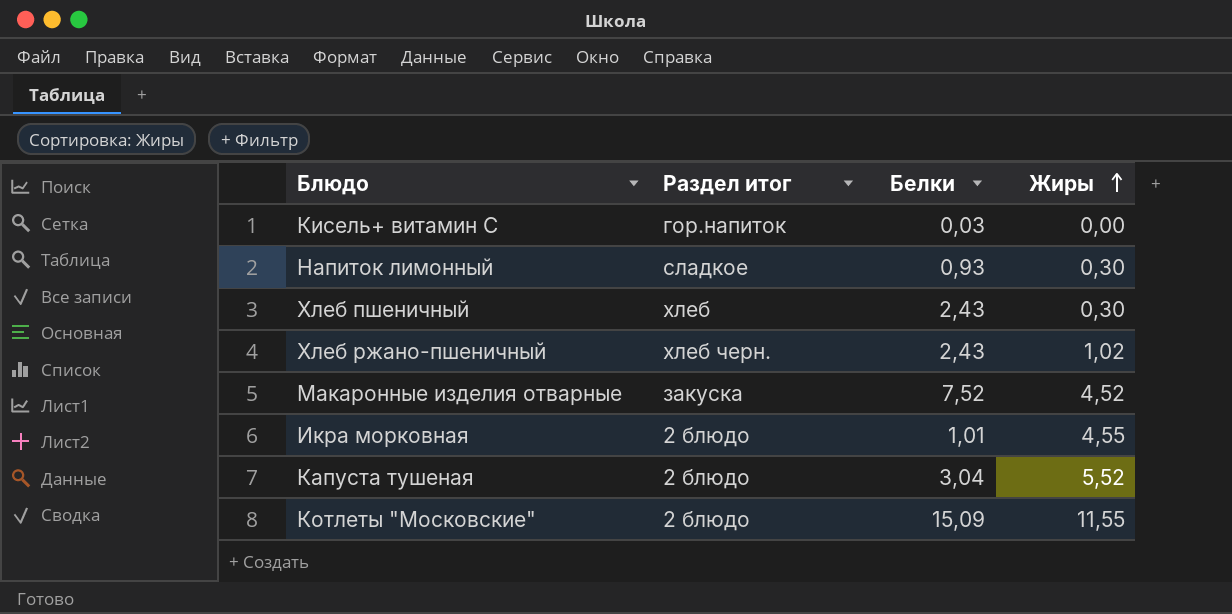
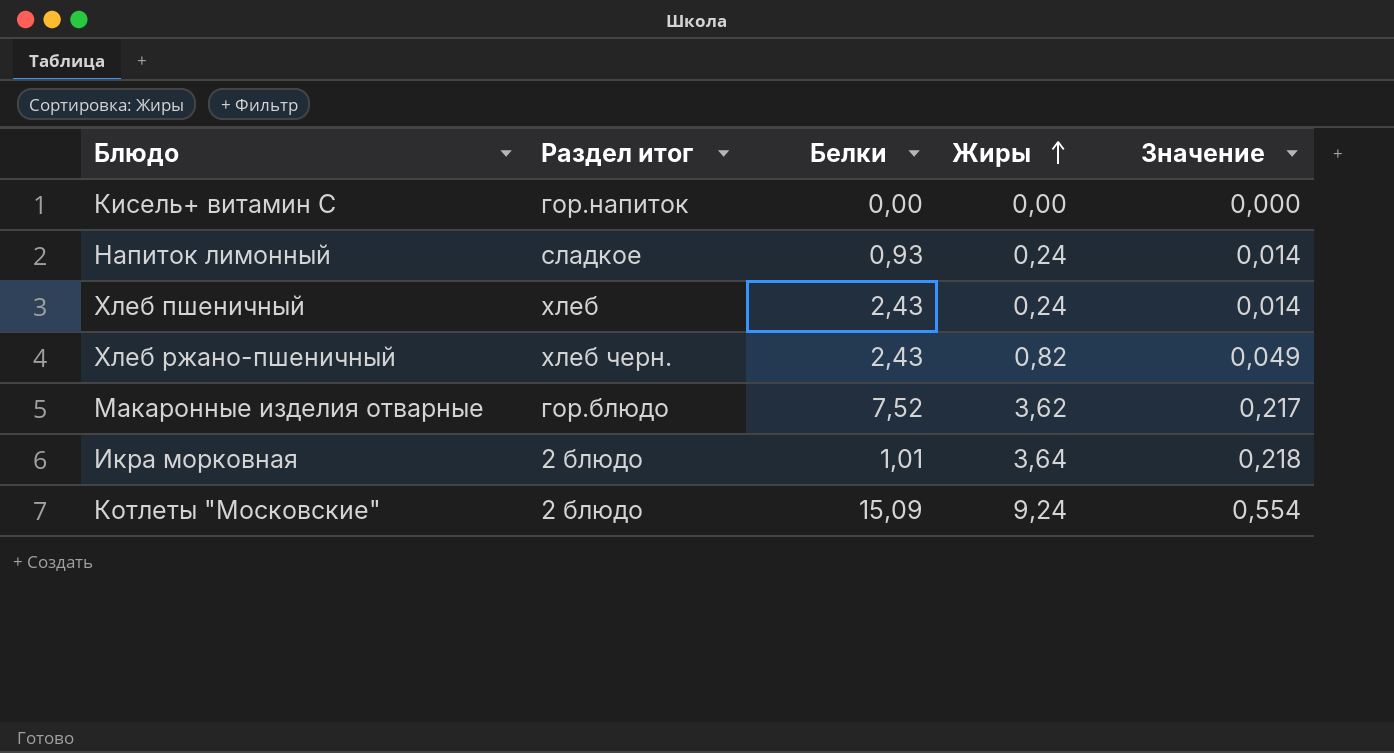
column Значение | formula: none -> [Жиры] * 0,06
row Капуста тушеная: 2 блюдо | 3,04 | 5,52 -> none
Кисель+ витамин С | Белки: 0,03 -> 0,00
Напиток лимонный | Жиры: 0,30 -> 0,24
Хлеб пшеничный | Жиры: 0,30 -> 0,24
Хлеб ржано-пшеничный | Жиры: 1,02 -> 0,82
Макаронные изделия отварные | Раздел итог: закуска -> гор.блюдо
Макаронные изделия отварные | Жиры: 4,52 -> 3,62
Икра морковная | Жиры: 4,55 -> 3,64
Котлеты "Московские" | Жиры: 11,55 -> 9,24

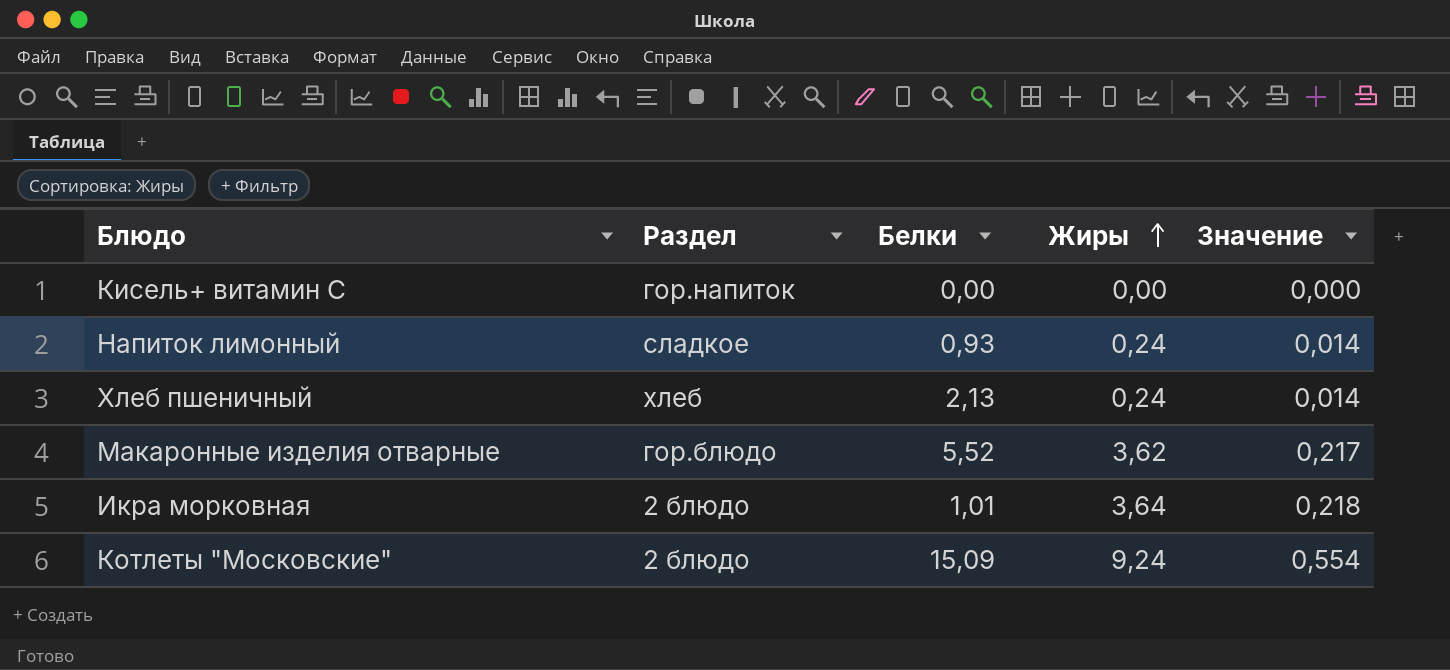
column name: Раздел итог -> Раздел
row Хлеб ржано-пшеничный: хлеб черн. | 2,43 | 0,82 | 0,049 -> none
Хлеб пшеничный | Белки: 2,43 -> 2,13
Макаронные изделия отварные | Белки: 7,52 -> 5,52

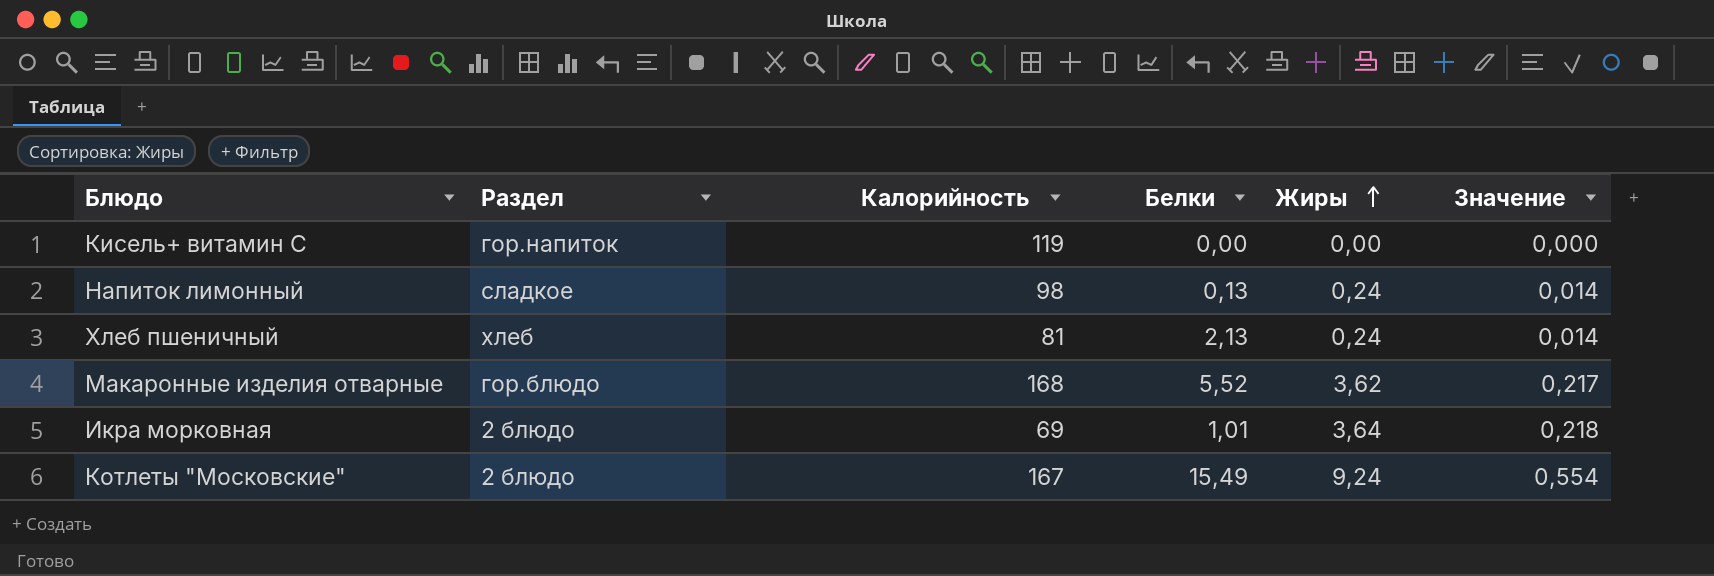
column Калорийность | position: none -> 3
Напиток лимонный | Белки: 0,93 -> 0,13
Котлеты "Московские" | Белки: 15,09 -> 15,49

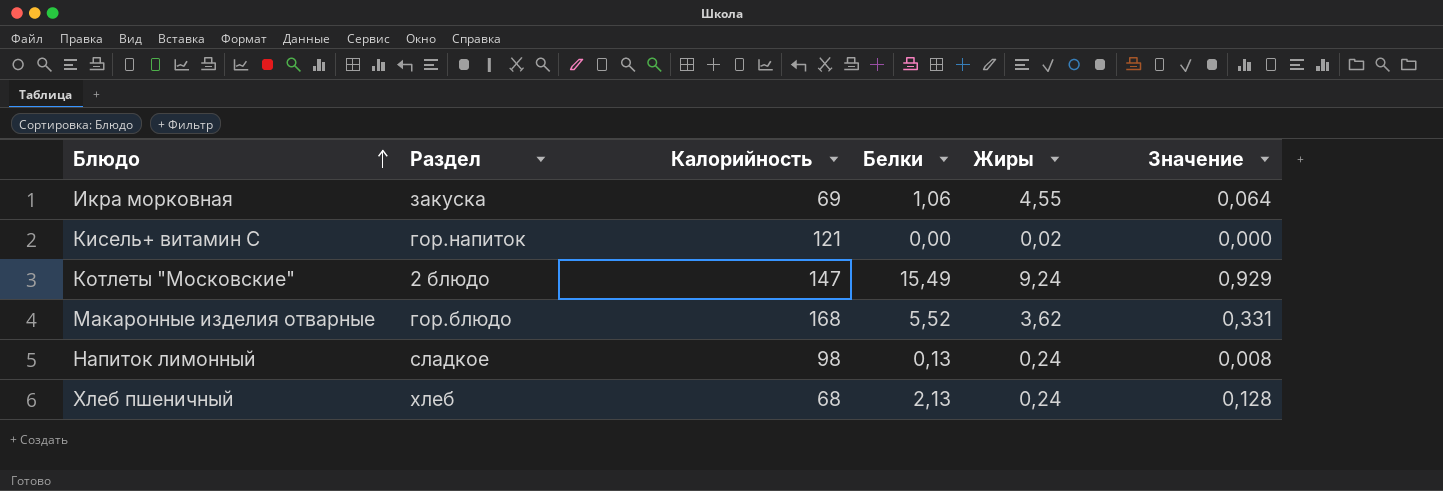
row order: Жиры ascending -> Блюдо ascending
column Значение | formula: [Жиры] * 0,06 -> [Белки] * 0,06
Икра морковная | Раздел: 2 блюдо -> закуска
Икра морковная | Белки: 1,01 -> 1,06
Икра морковная | Жиры: 3,64 -> 4,55
Кисель+ витамин С | Калорийность: 119 -> 121
Кисель+ витамин С | Жиры: 0,00 -> 0,02
Котлеты "Московские" | Калорийность: 167 -> 147
Хлеб пшеничный | Калорийность: 81 -> 68

